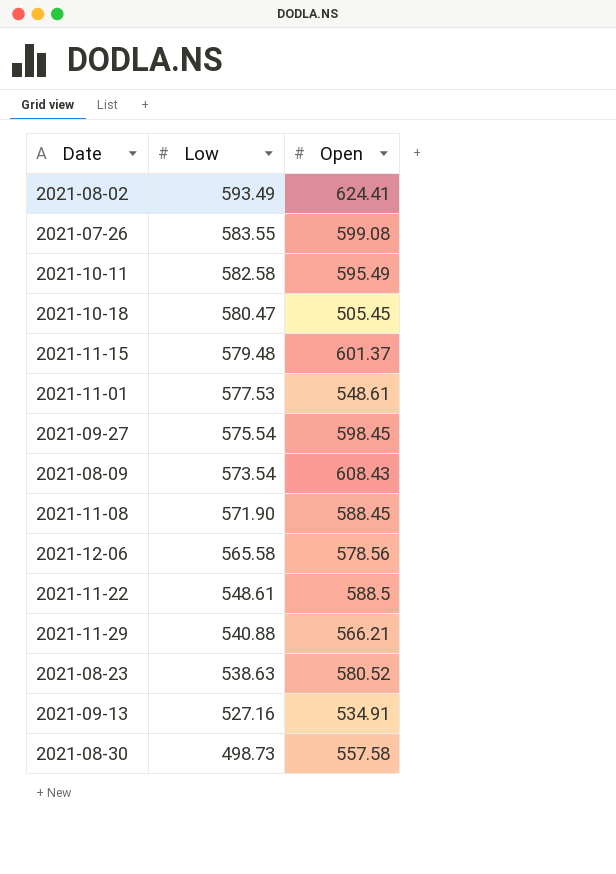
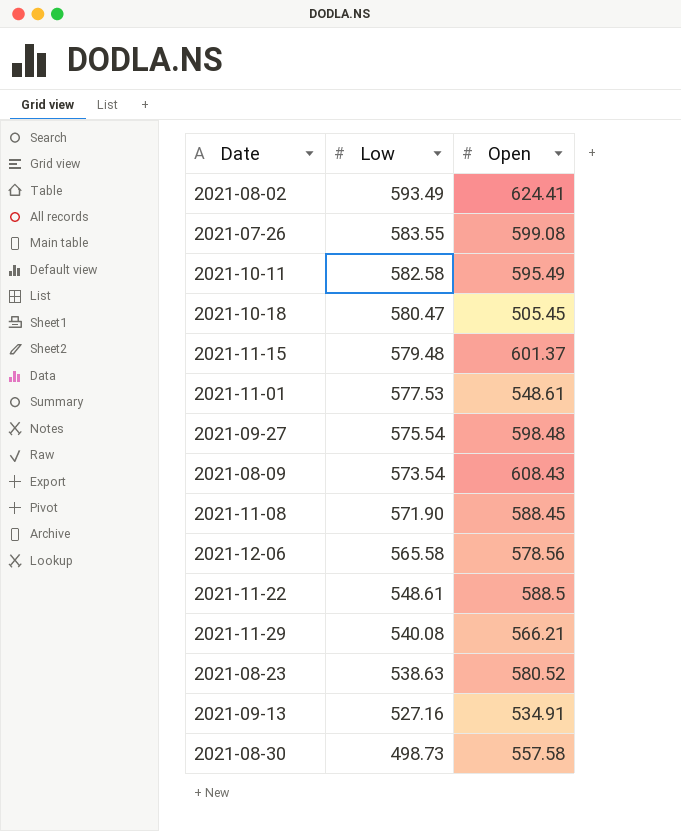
2021-09-27 | Open: 598.45 -> 598.48
2021-11-29 | Low: 540.88 -> 540.08

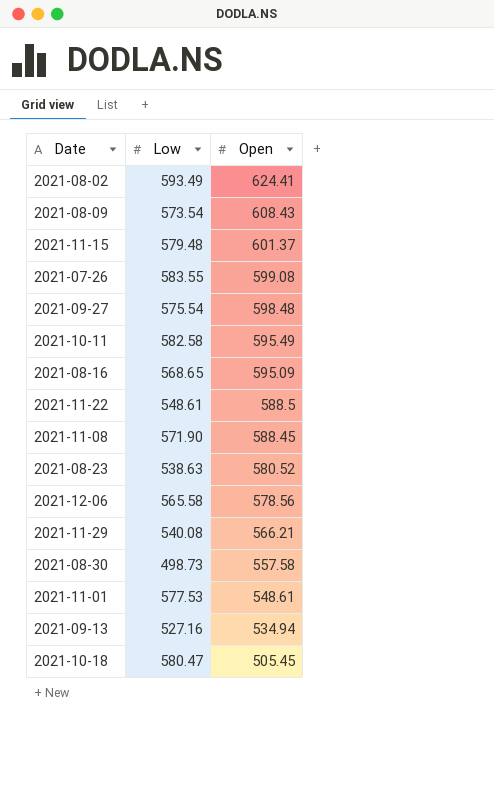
row order: Low descending -> Open descending
row 2021-08-16: none -> 568.65 | 595.09
2021-09-13 | Open: 534.91 -> 534.94

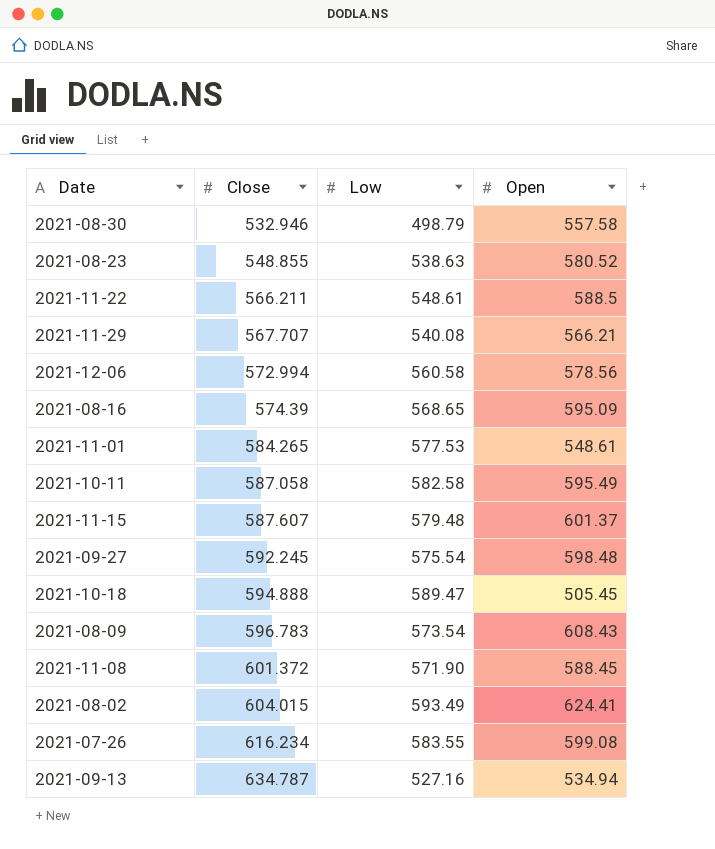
row order: Open descending -> Close ascending
column Close | position: none -> 2
2021-08-30 | Low: 498.73 -> 498.79
2021-12-06 | Low: 565.58 -> 560.58
2021-10-18 | Low: 580.47 -> 589.47

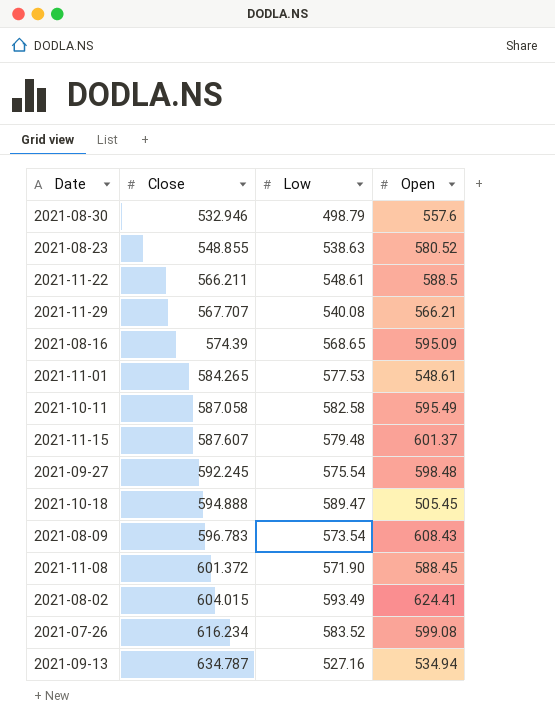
row 2021-12-06: 572.994 | 560.58 | 578.56 -> none
2021-08-30 | Open: 557.58 -> 557.6
2021-07-26 | Low: 583.55 -> 583.52

